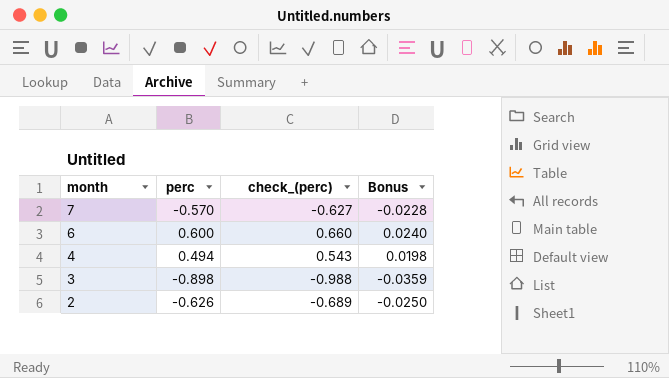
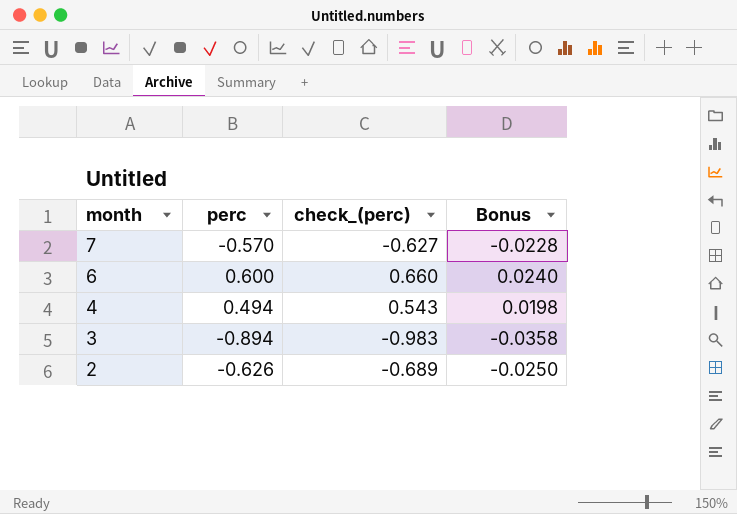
3 | perc: -0.898 -> -0.894
3 | check_(perc): -0.988 -> -0.983
3 | Bonus: -0.0359 -> -0.0358

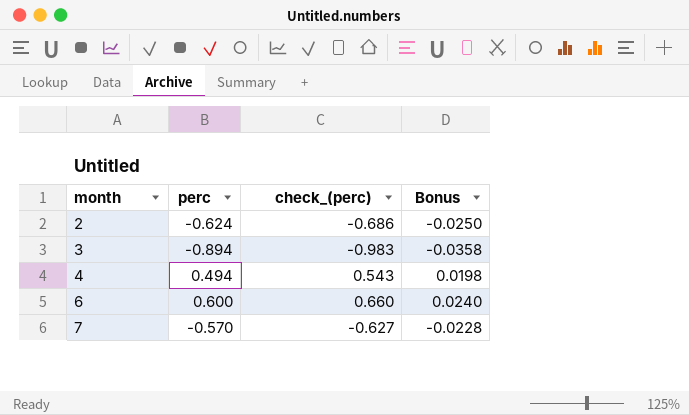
row order: month descending -> month ascending
2 | perc: -0.626 -> -0.624
2 | check_(perc): -0.689 -> -0.686

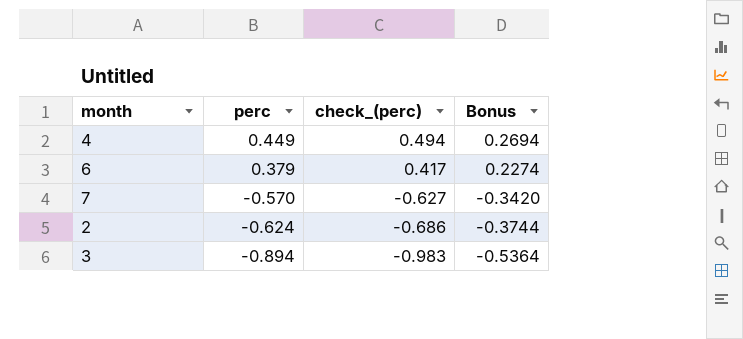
row order: month ascending -> perc descending
column Bonus | formula: [perc] * 0.04 -> [perc] * 0.6
4 | perc: 0.494 -> 0.449
4 | check_(perc): 0.543 -> 0.494
6 | perc: 0.600 -> 0.379
6 | check_(perc): 0.660 -> 0.417

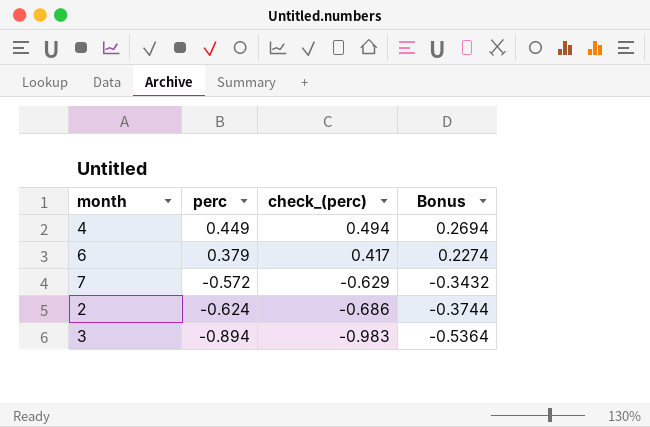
7 | perc: -0.570 -> -0.572
7 | check_(perc): -0.627 -> -0.629
7 | Bonus: -0.3420 -> -0.3432

